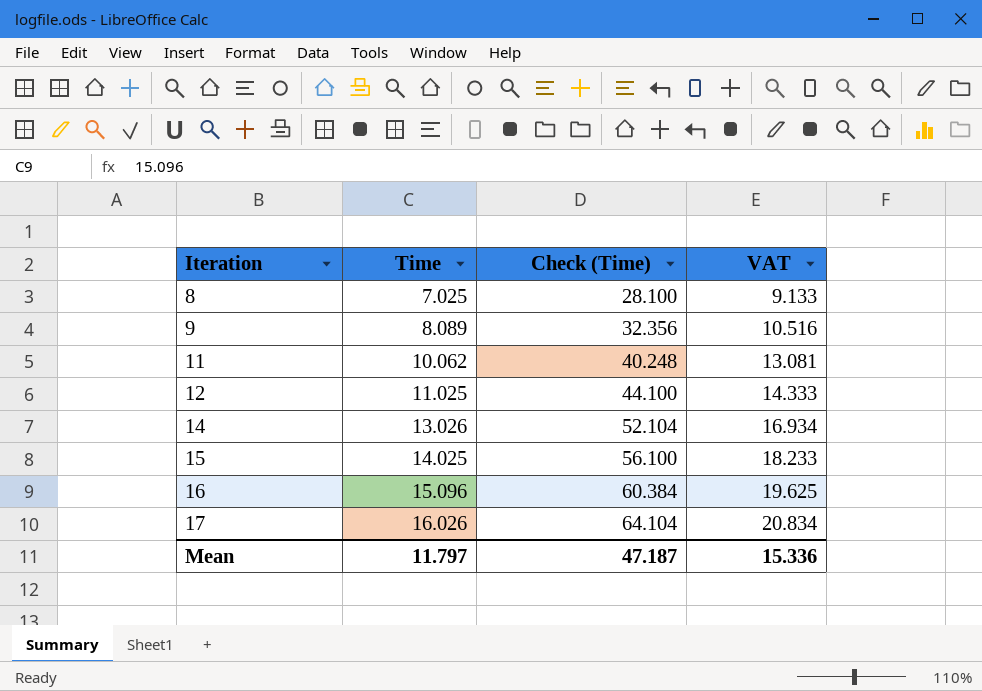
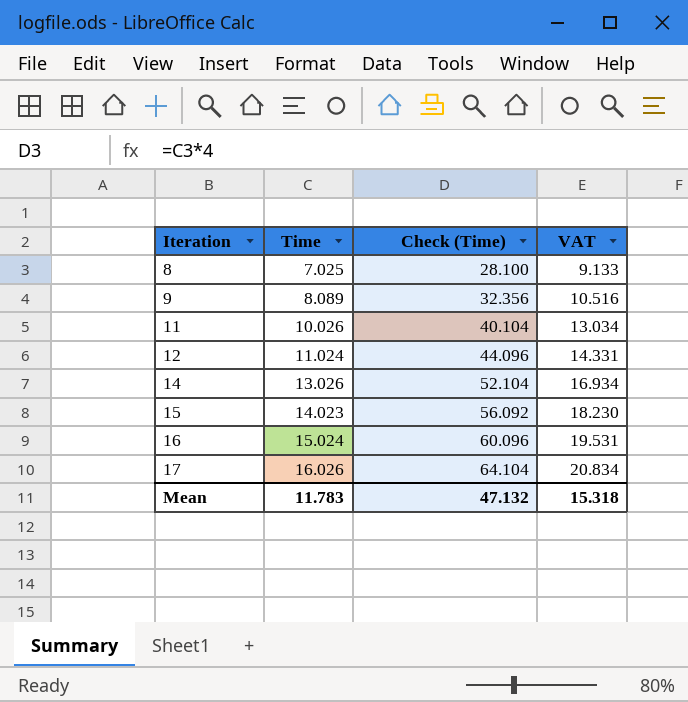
11 | Time: 10.062 -> 10.026
11 | Check (Time): 40.248 -> 40.104
11 | VAT: 13.081 -> 13.034
12 | Time: 11.025 -> 11.024
12 | Check (Time): 44.100 -> 44.096
12 | VAT: 14.333 -> 14.331
15 | Time: 14.025 -> 14.023
15 | Check (Time): 56.100 -> 56.092
15 | VAT: 18.233 -> 18.230
16 | Time: 15.096 -> 15.024
16 | Check (Time): 60.384 -> 60.096
16 | VAT: 19.625 -> 19.531
Mean | Time: 11.797 -> 11.783
Mean | Check (Time): 47.187 -> 47.132
Mean | VAT: 15.336 -> 15.318

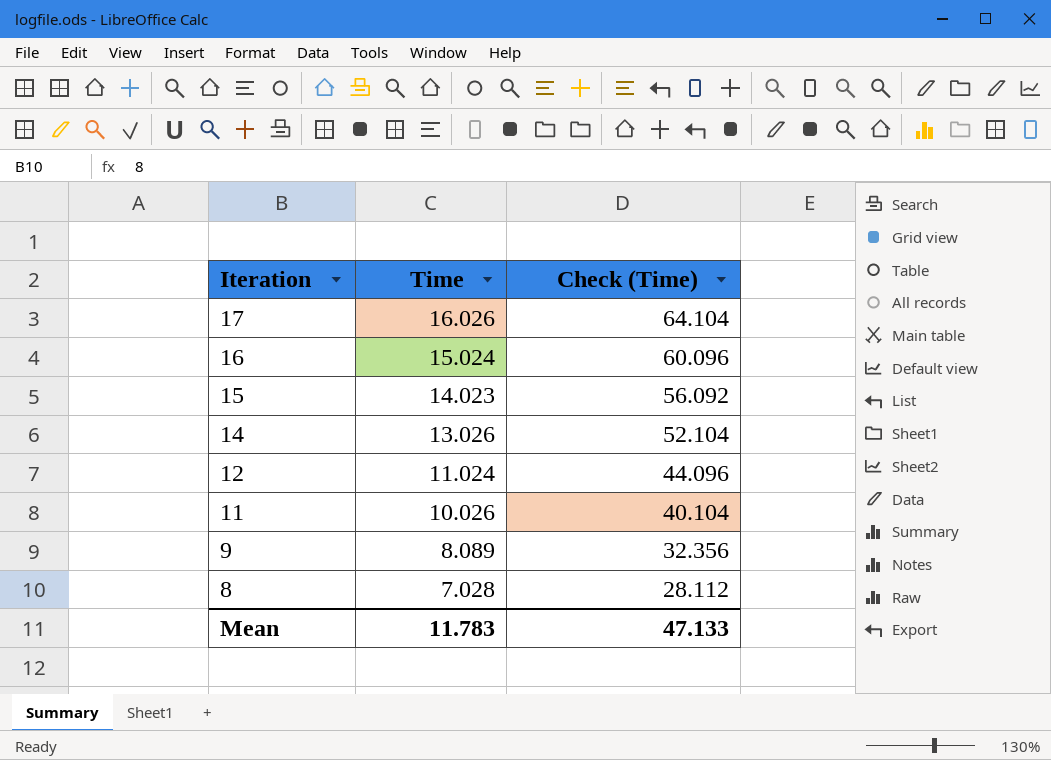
row order: Iteration ascending -> Iteration descending
column VAT | formula: [Time] * 1.3 -> none
8 | Time: 7.025 -> 7.028
8 | Check (Time): 28.100 -> 28.112
Mean | Check (Time): 47.132 -> 47.133

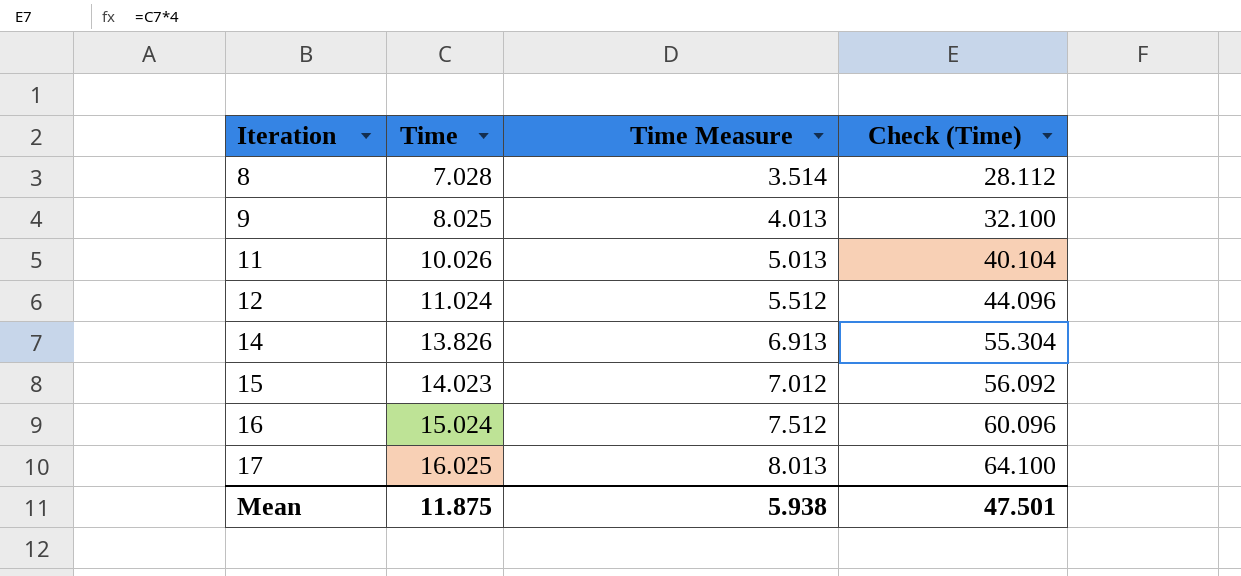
row order: Iteration descending -> Iteration ascending
column Time Measure | formula: none -> [Time] * 0.5
9 | Time: 8.089 -> 8.025
9 | Check (Time): 32.356 -> 32.100
14 | Time: 13.026 -> 13.826
14 | Check (Time): 52.104 -> 55.304
17 | Time: 16.026 -> 16.025
17 | Check (Time): 64.104 -> 64.100
Mean | Time: 11.783 -> 11.875
Mean | Check (Time): 47.133 -> 47.501

